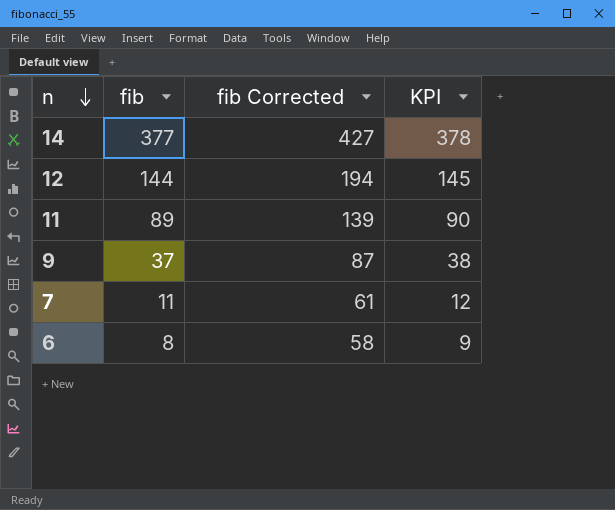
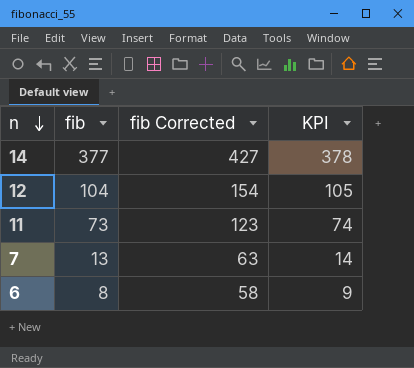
row 9: 37 | 87 | 38 -> none
12 | fib: 144 -> 104
12 | fib Corrected: 194 -> 154
12 | KPI: 145 -> 105
11 | fib: 89 -> 73
11 | fib Corrected: 139 -> 123
11 | KPI: 90 -> 74
7 | fib: 11 -> 13
7 | fib Corrected: 61 -> 63
7 | KPI: 12 -> 14

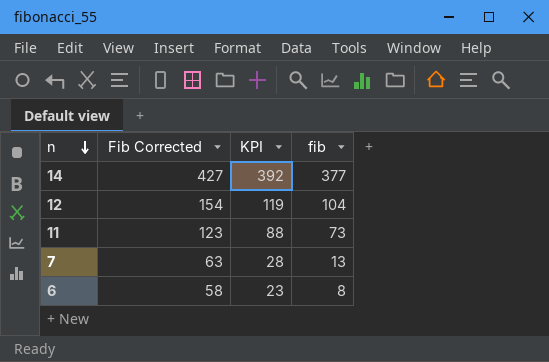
column name: fib Corrected -> Fib Corrected
column KPI | formula: [fib] + 1 -> [fib] + 15
column fib | position: 2 -> 4

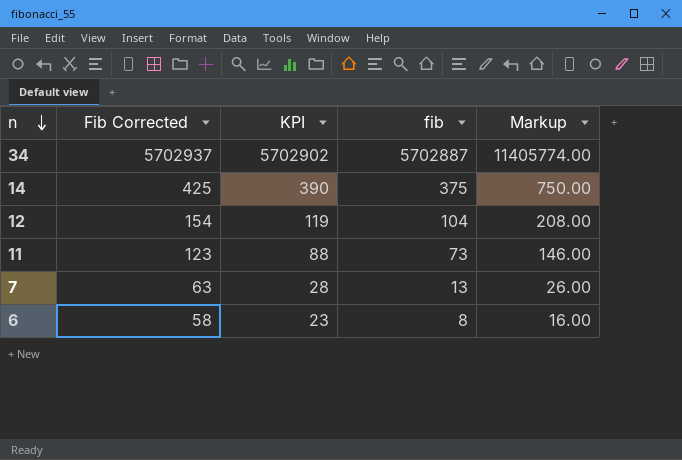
column Markup | formula: none -> [fib] * 2
row 34: none -> 5702937 | 5702902 | 5702887 | 11405774.00
14 | Fib Corrected: 427 -> 425
14 | KPI: 392 -> 390
14 | fib: 377 -> 375

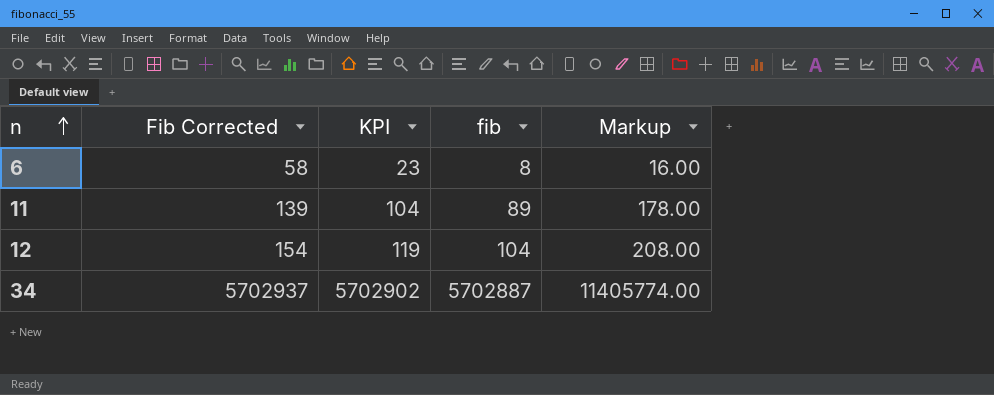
row order: n descending -> n ascending
row 14: 425 | 390 | 375 | 750.00 -> none
row 7: 63 | 28 | 13 | 26.00 -> none
11 | Fib Corrected: 123 -> 139
11 | KPI: 88 -> 104
11 | fib: 73 -> 89
11 | Markup: 146.00 -> 178.00

